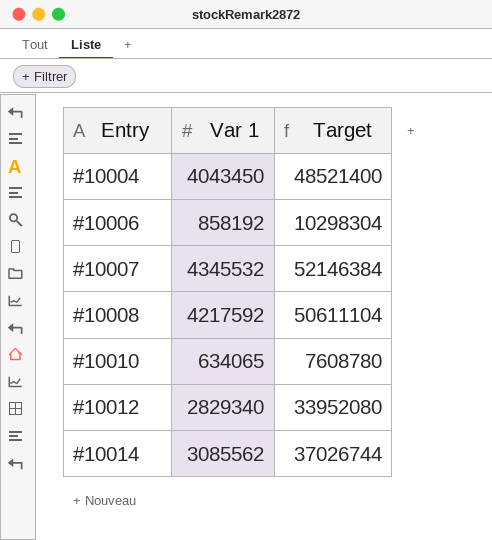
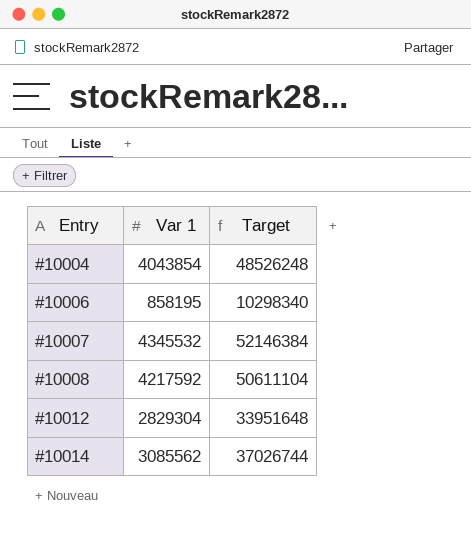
row #10010: 634065 | 7608780 -> none
#10004 | Var 1: 4043450 -> 4043854
#10004 | Target: 48521400 -> 48526248
#10006 | Var 1: 858192 -> 858195
#10006 | Target: 10298304 -> 10298340
#10012 | Var 1: 2829340 -> 2829304
#10012 | Target: 33952080 -> 33951648

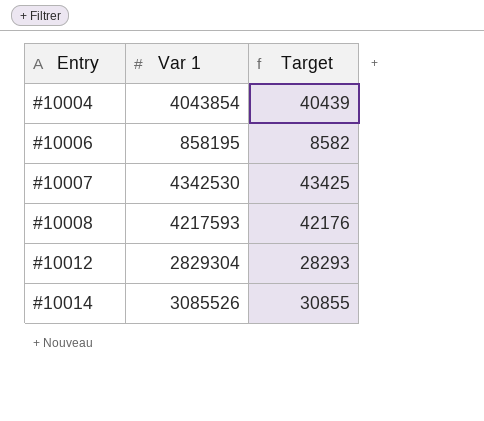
column Target | formula: [Var 1] * 12 -> [Var 1] * 0.01
#10007 | Var 1: 4345532 -> 4342530
#10008 | Var 1: 4217592 -> 4217593
#10014 | Var 1: 3085562 -> 3085526

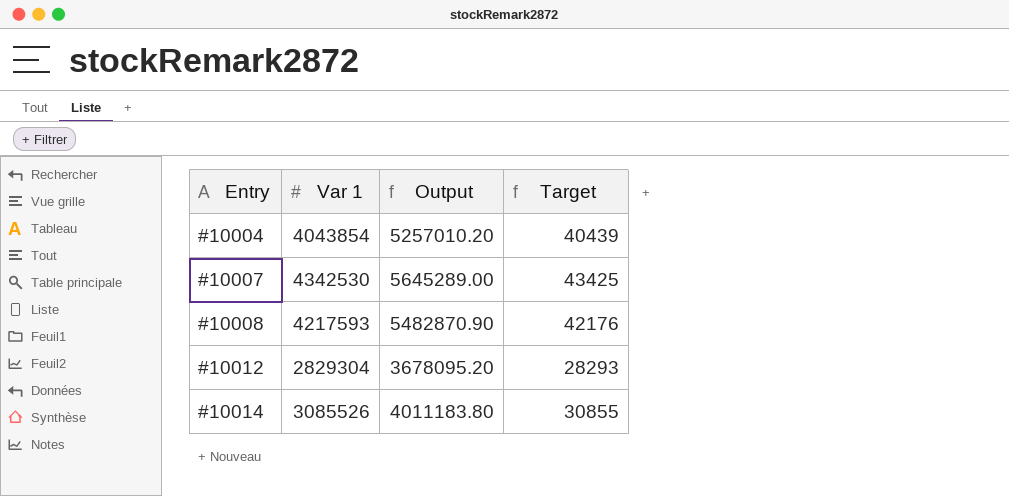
column Output | formula: none -> [Var 1] * 1.3
row #10006: 858195 | 8582 -> none

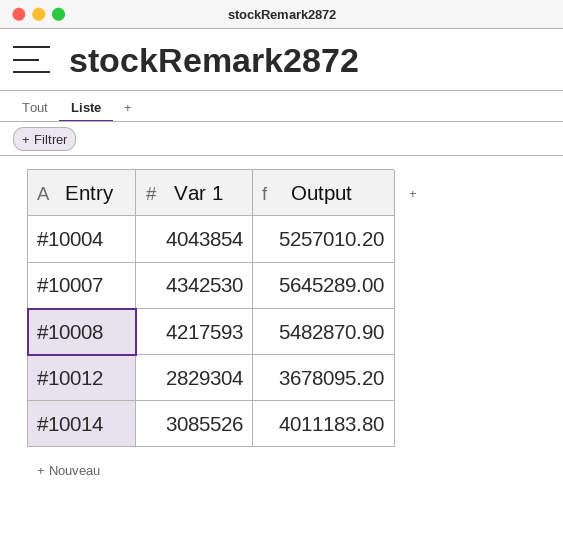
column Target | formula: [Var 1] * 0.01 -> none

